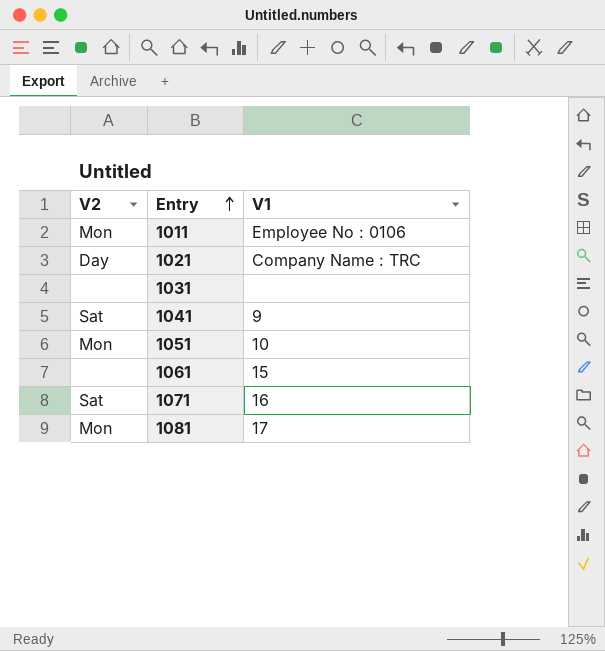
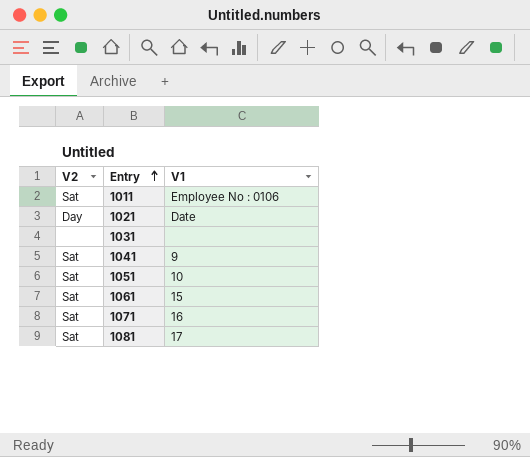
1011 | V2: Mon -> Sat
1021 | V1: Company Name : TRC -> Date
1051 | V2: Mon -> Sat
1061 | V2: none -> Sat
1081 | V2: Mon -> Sat

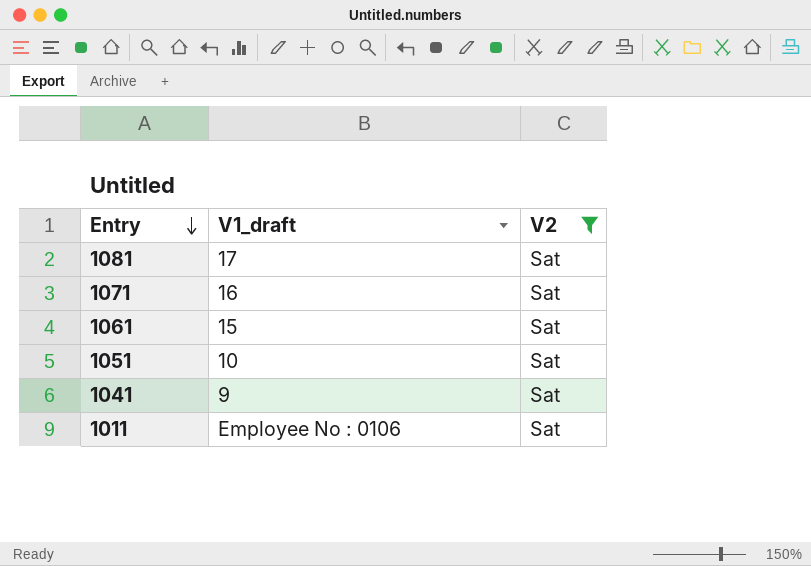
filter: none -> V2 = Sat
row order: Entry ascending -> Entry descending
column name: V1 -> V1_draft
column V2 | position: 1 -> 3

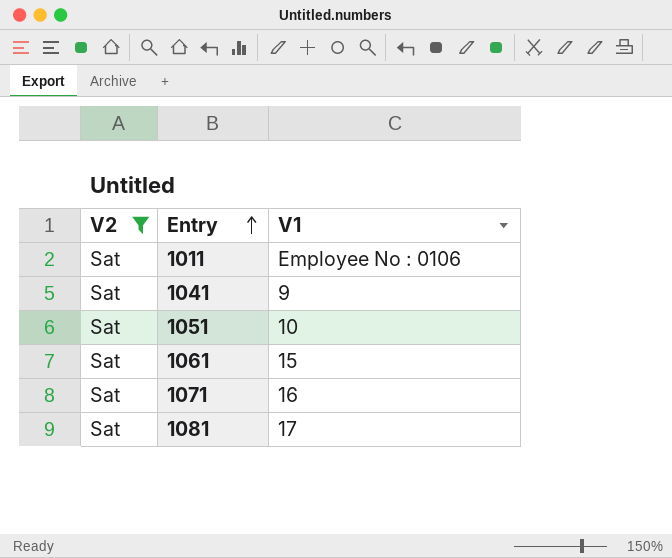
row order: Entry descending -> Entry ascending
column V2 | position: 3 -> 1
column name: V1_draft -> V1

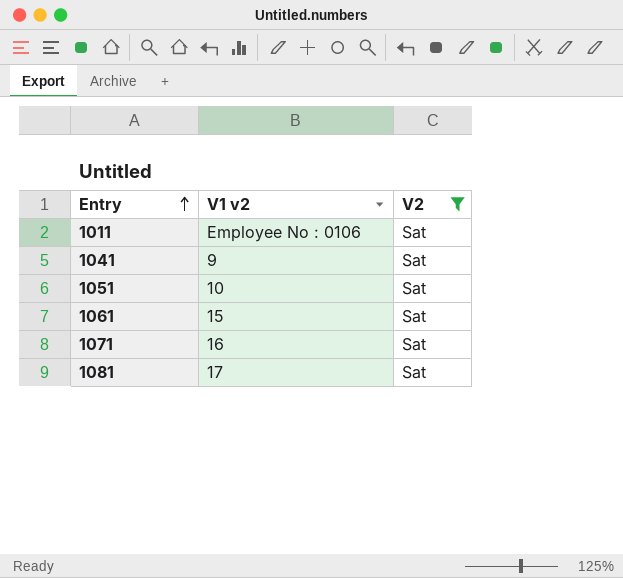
column name: V1 -> V1 v2
column V2 | position: 1 -> 3

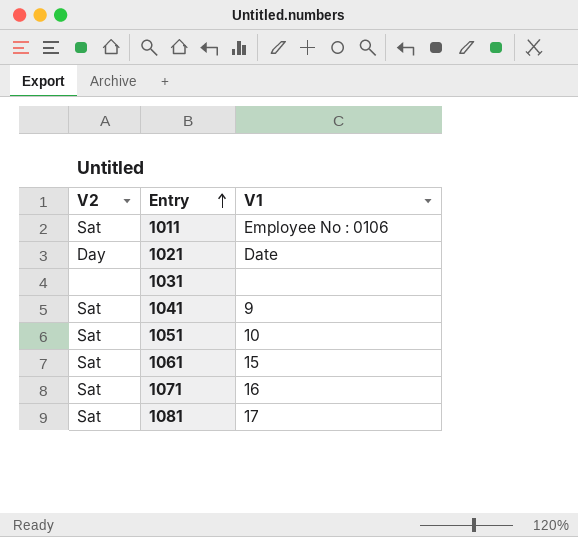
filter: V2 = Sat -> none
column V2 | position: 3 -> 1
column name: V1 v2 -> V1

